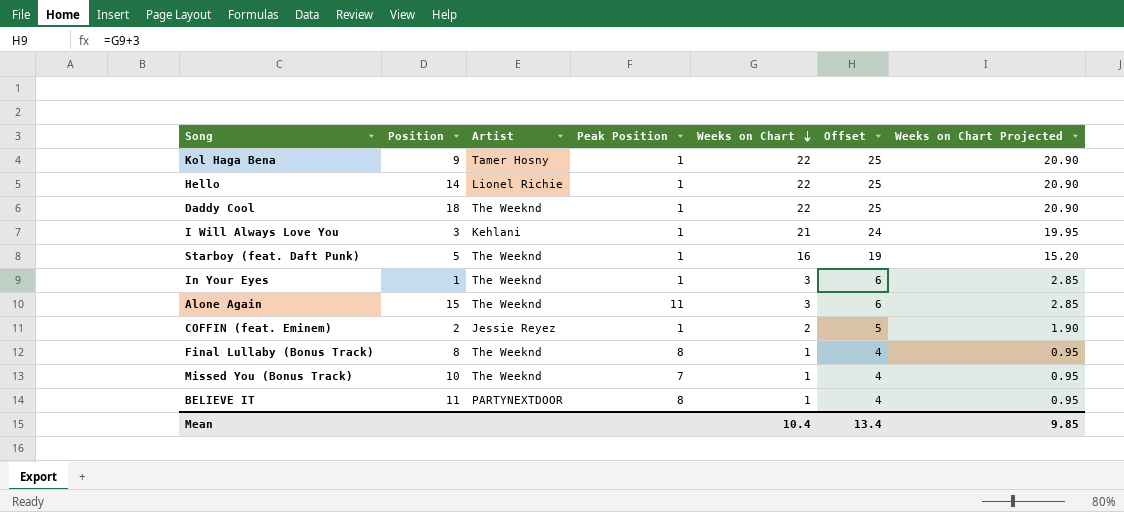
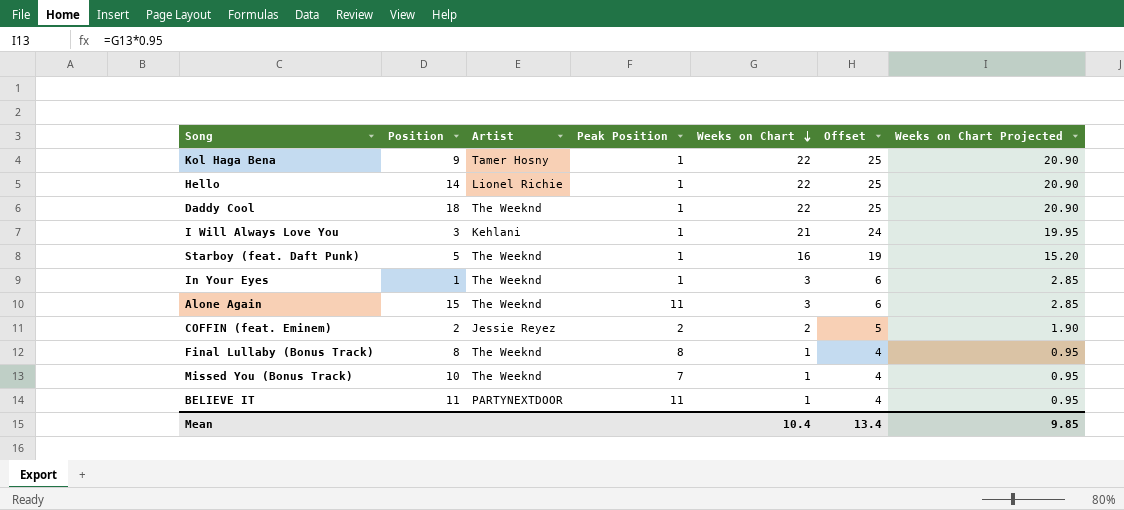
COFFIN (feat. Eminem) | Peak Position: 1 -> 2
BELIEVE IT | Peak Position: 8 -> 11

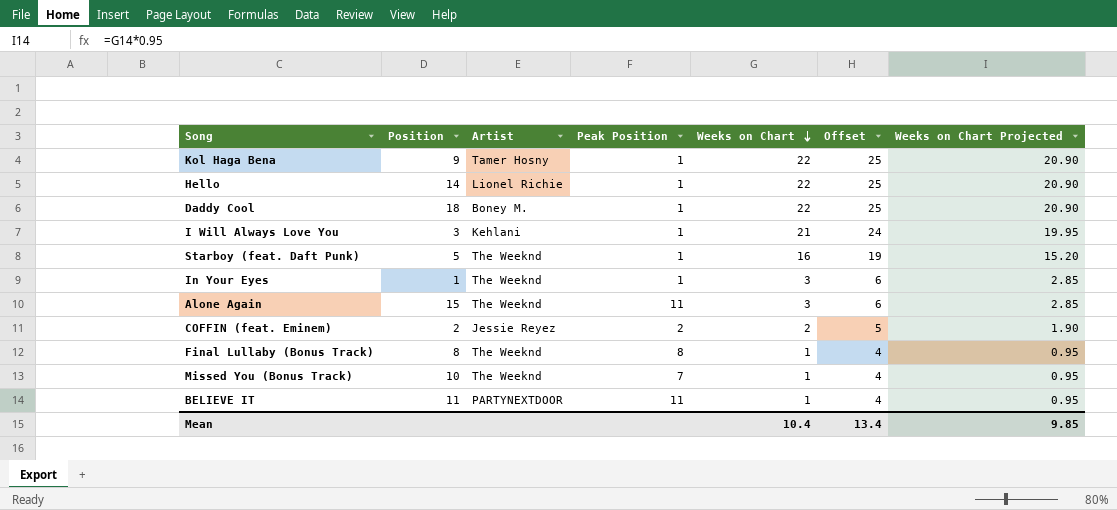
Daddy Cool | Artist: The Weeknd -> Boney M.

